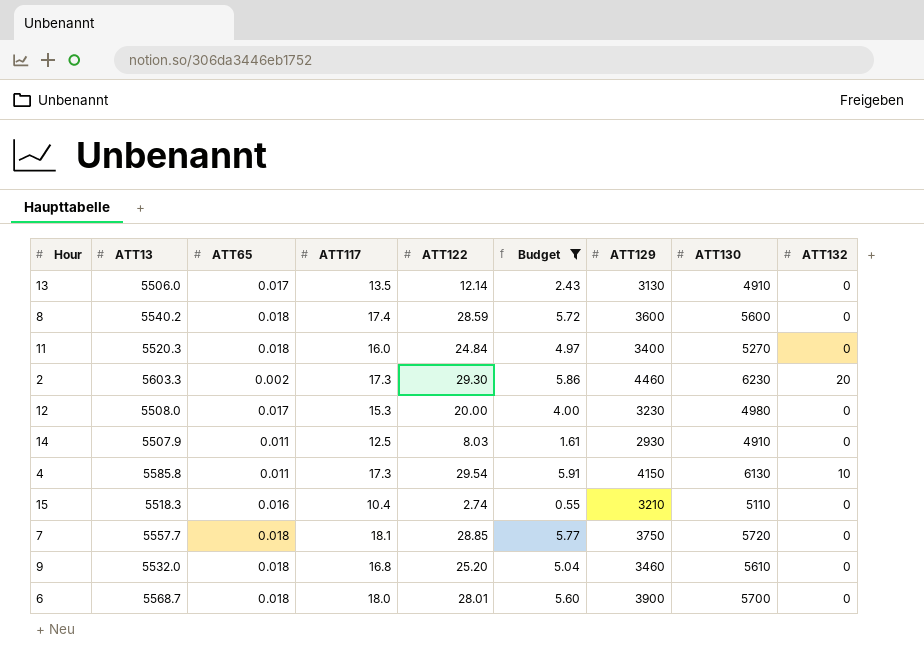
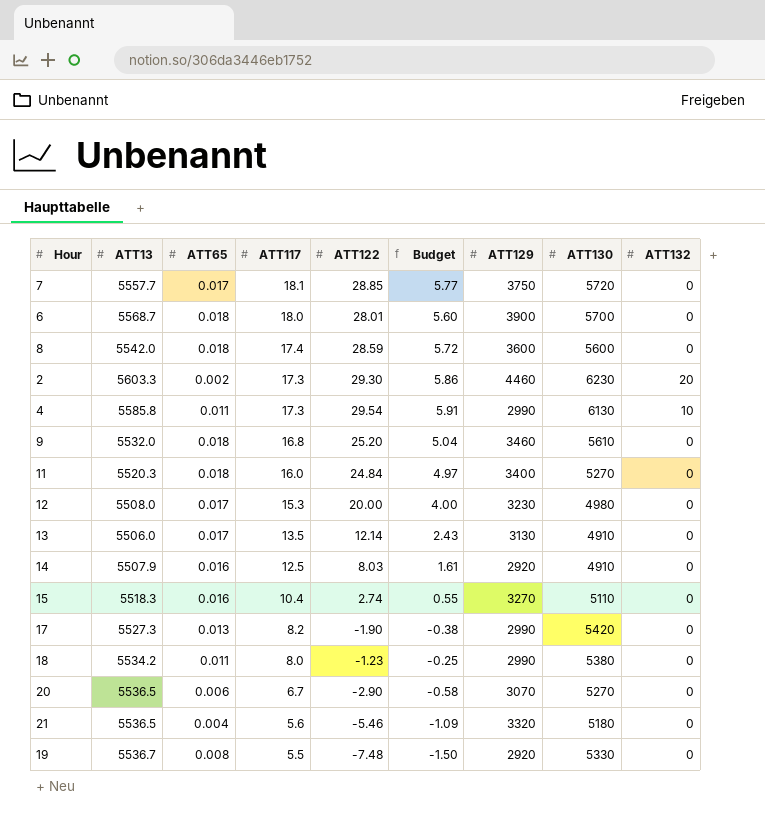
filter: Budget >= 0.55 -> none
row order: none -> ATT117 descending
7 | ATT65: 0.018 -> 0.017
8 | ATT13: 5540.2 -> 5542.0
4 | ATT129: 4150 -> 2990
14 | ATT65: 0.011 -> 0.016
14 | ATT129: 2930 -> 2920
15 | ATT129: 3210 -> 3270

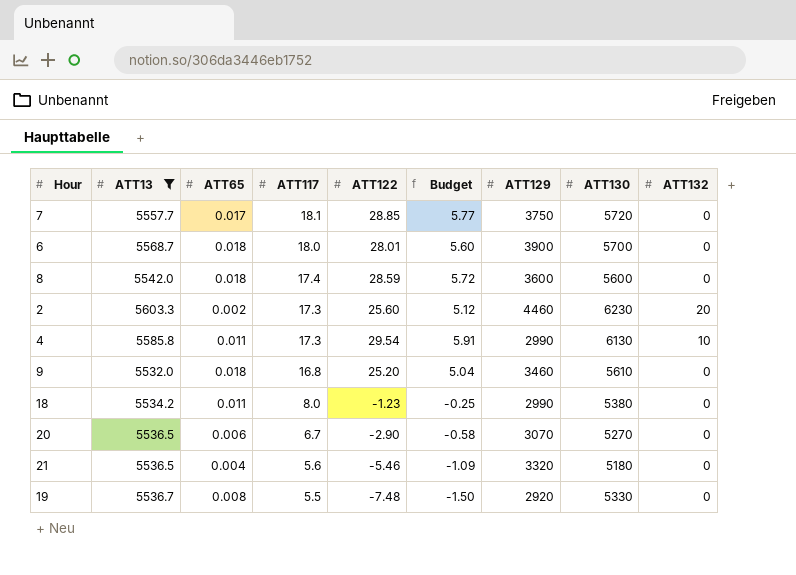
filter: none -> ATT13 >= 5532.0
2 | ATT122: 29.30 -> 25.60
2 | Budget: 5.86 -> 5.12

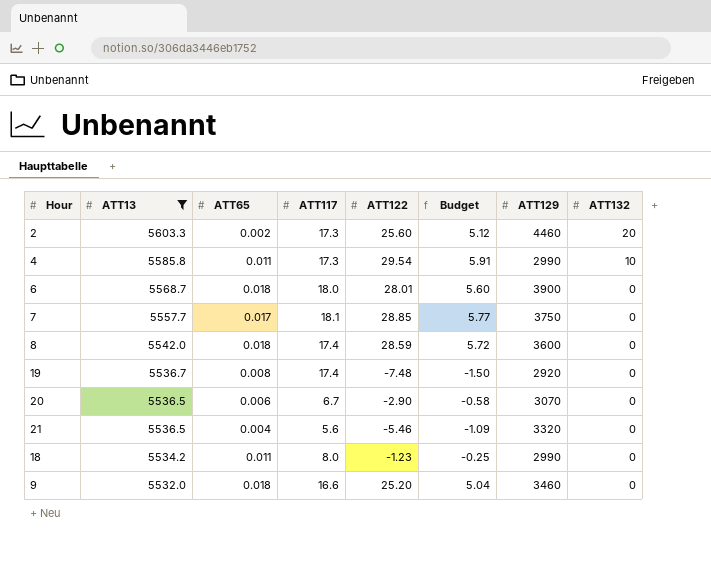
row order: ATT117 descending -> ATT13 descending
column ATT130 | position: 8 -> none
19 | ATT117: 5.5 -> 17.4
9 | ATT117: 16.8 -> 16.6

